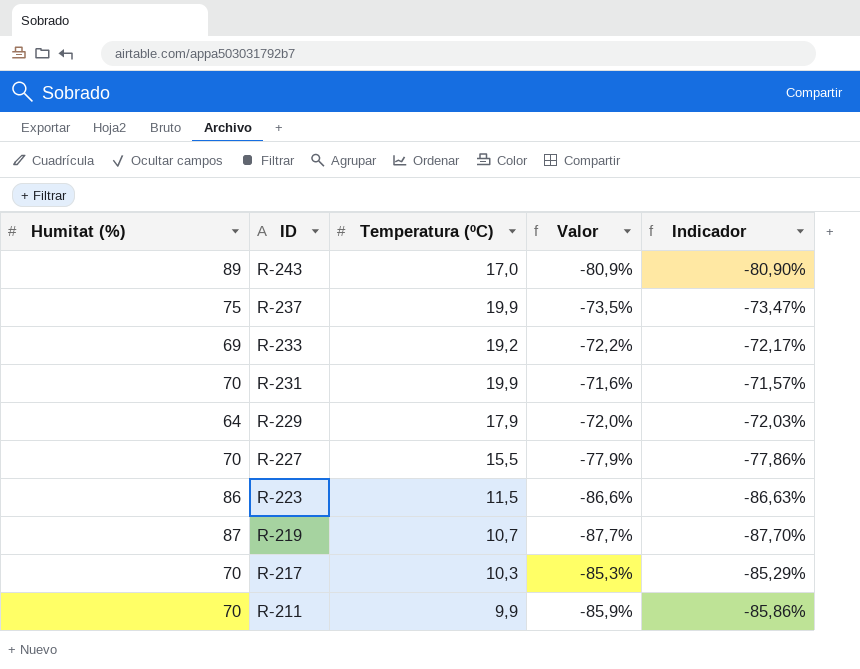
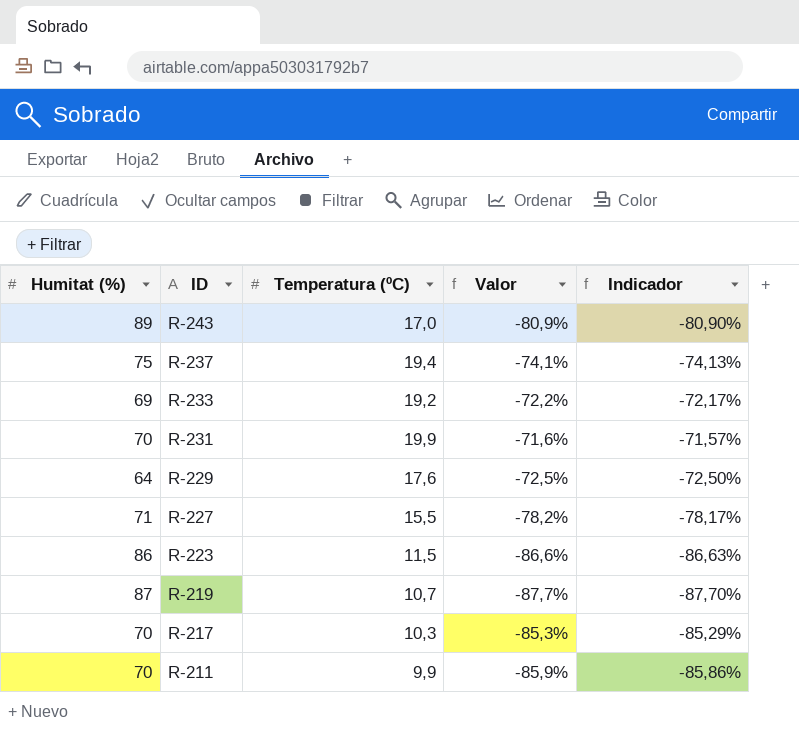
R-237 | Temperatura (ºC): 19,9 -> 19,4
R-237 | Valor: -73,5% -> -74,1%
R-237 | Indicador: -73,47% -> -74,13%
R-229 | Temperatura (ºC): 17,9 -> 17,6
R-229 | Valor: -72,0% -> -72,5%
R-229 | Indicador: -72,03% -> -72,50%
R-227 | Humitat (%): 70 -> 71
R-227 | Valor: -77,9% -> -78,2%
R-227 | Indicador: -77,86% -> -78,17%

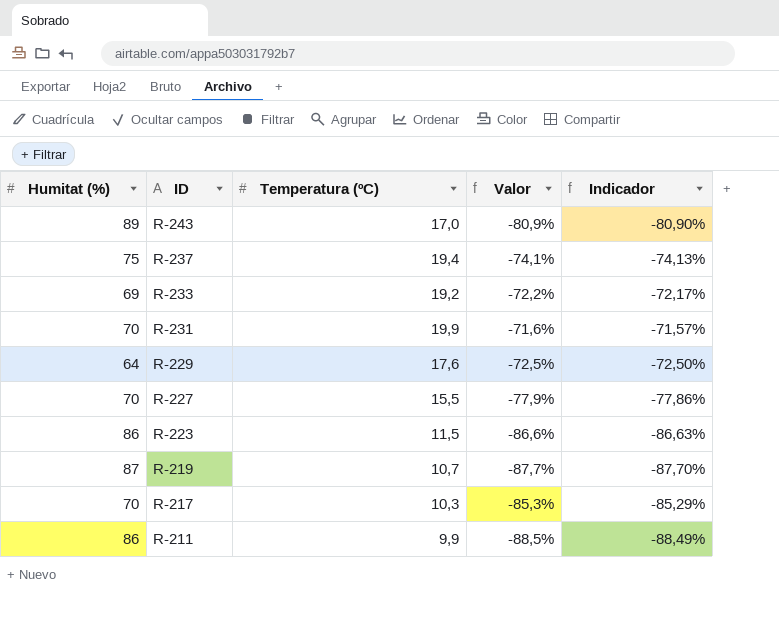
R-227 | Humitat (%): 71 -> 70
R-227 | Valor: -78,2% -> -77,9%
R-227 | Indicador: -78,17% -> -77,86%
R-211 | Humitat (%): 70 -> 86
R-211 | Valor: -85,9% -> -88,5%
R-211 | Indicador: -85,86% -> -88,49%

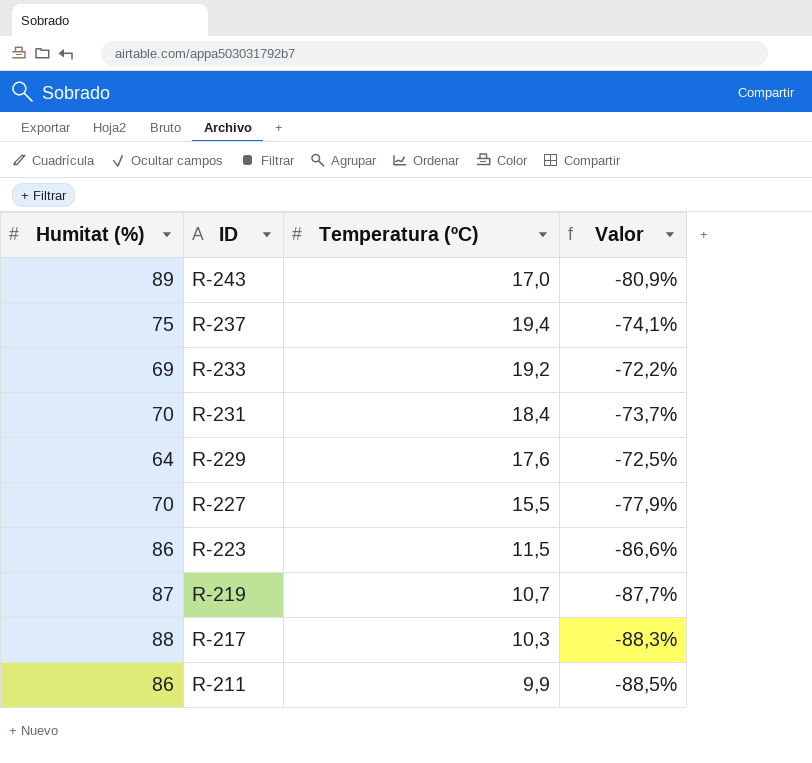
column Indicador | formula: ([Temperatura (ºC)] - [Humitat (%)]) / [Humitat (%)] -> none
R-231 | Temperatura (ºC): 19,9 -> 18,4
R-231 | Valor: -71,6% -> -73,7%
R-217 | Humitat (%): 70 -> 88
R-217 | Valor: -85,3% -> -88,3%

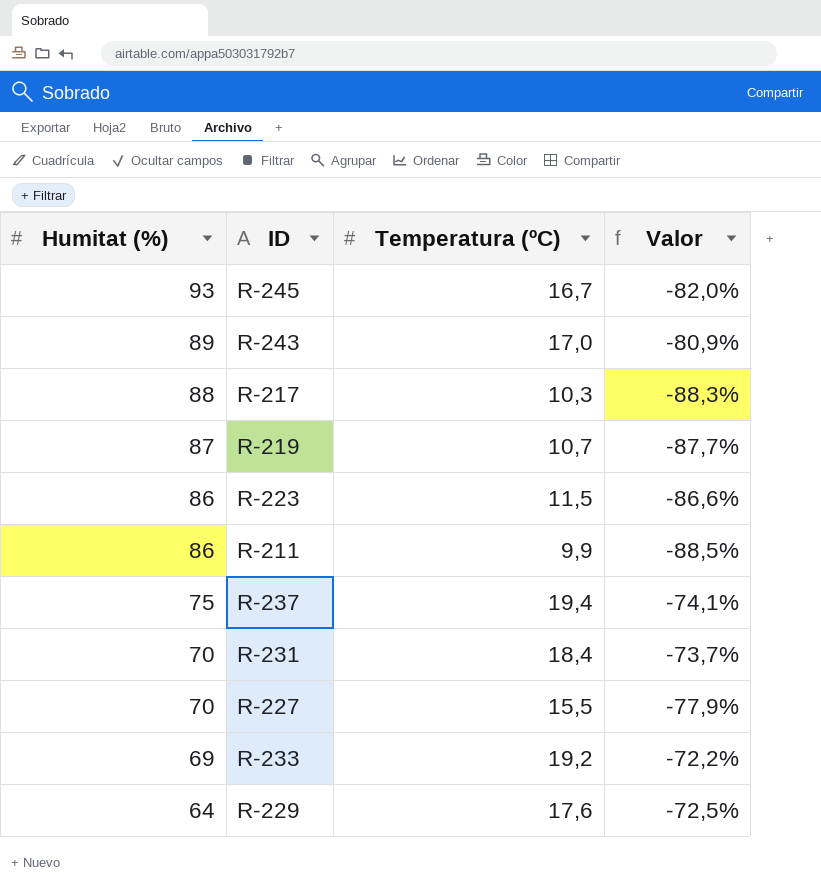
row order: ID descending -> Humitat (%) descending
row R-245: none -> 93 | 16,7 | -82,0%

